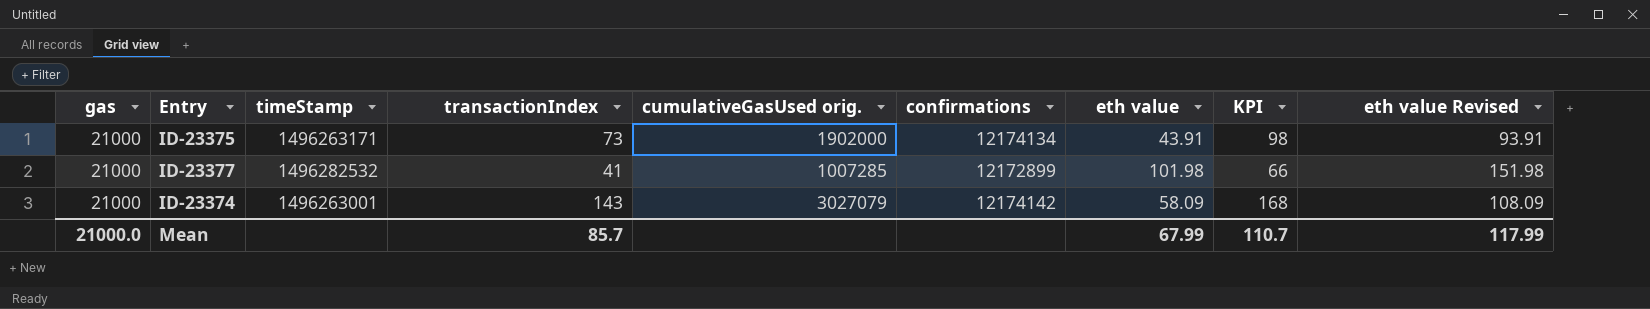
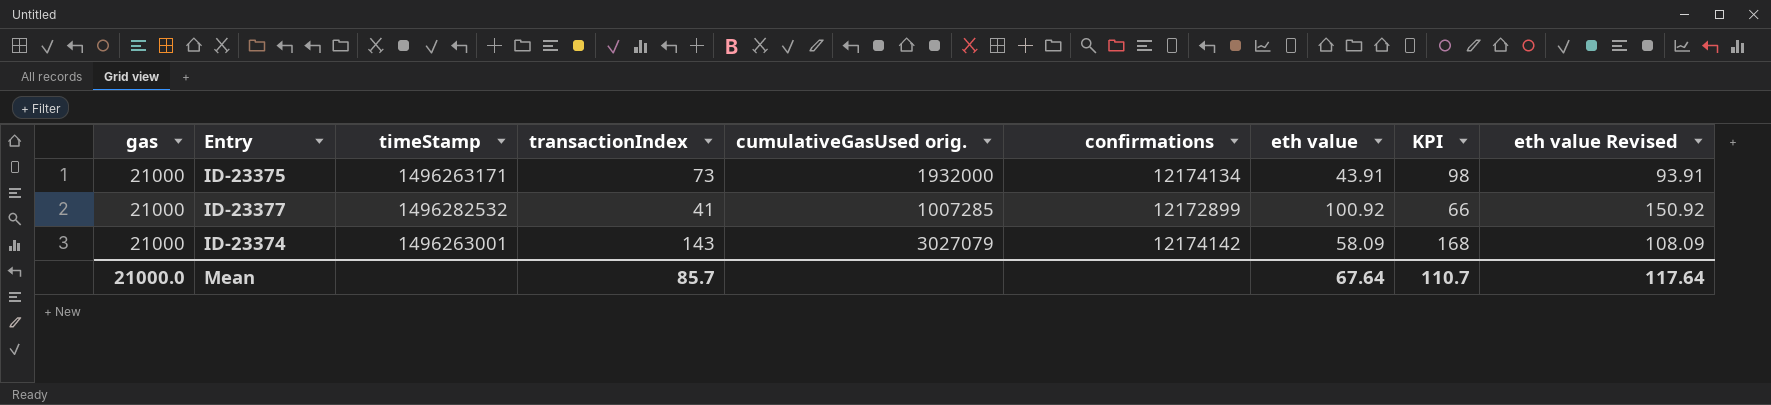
ID-23375 | cumulativeGasUsed orig.: 1902000 -> 1932000
ID-23377 | eth value: 101.98 -> 100.92
ID-23377 | eth value Revised: 151.98 -> 150.92
Mean | eth value: 67.99 -> 67.64
Mean | eth value Revised: 117.99 -> 117.64

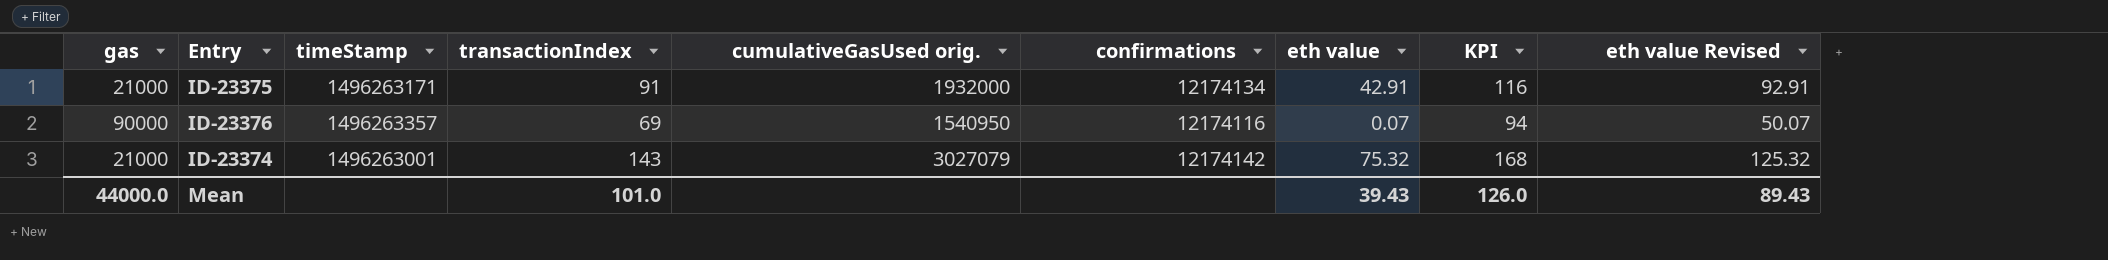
row ID-23377: 21000 | 1496282532 | 41 | 1007285 | 12172899 | 100.92 | 66 | 150.92 -> none
ID-23375 | transactionIndex: 73 -> 91
ID-23375 | eth value: 43.91 -> 42.91
ID-23375 | KPI: 98 -> 116
ID-23375 | eth value Revised: 93.91 -> 92.91
row ID-23376: none -> 90000 | 1496263357 | 69 | 1540950 | 12174116 | 0.07 | 94 | 50.07
ID-23374 | eth value: 58.09 -> 75.32
ID-23374 | eth value Revised: 108.09 -> 125.32
Mean | gas: 21000.0 -> 44000.0
Mean | transactionIndex: 85.7 -> 101.0
Mean | eth value: 67.64 -> 39.43
Mean | KPI: 110.7 -> 126.0
Mean | eth value Revised: 117.64 -> 89.43

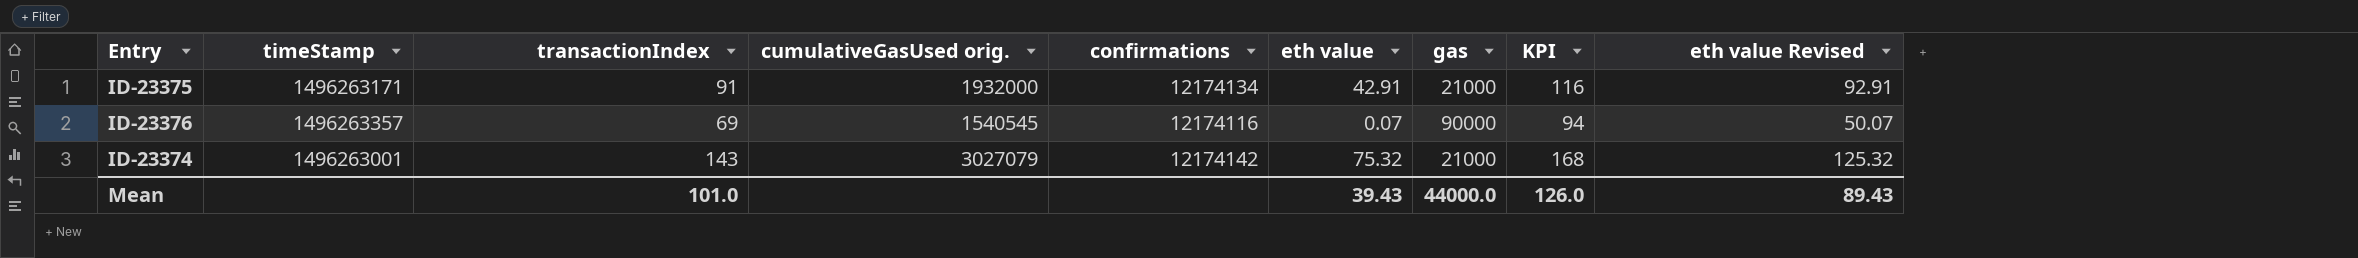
column gas | position: 1 -> 7
ID-23376 | cumulativeGasUsed orig.: 1540950 -> 1540545

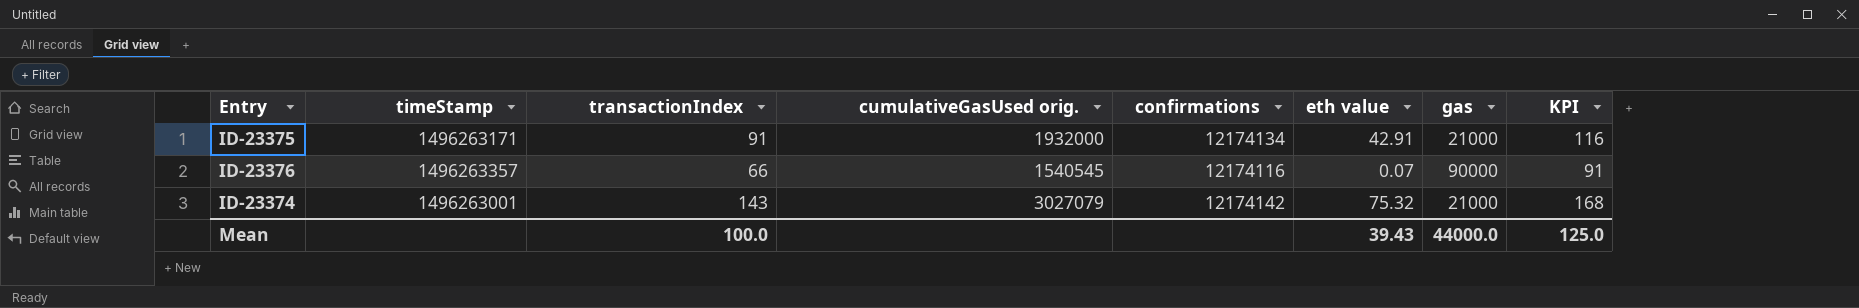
column eth value Revised | formula: [eth value] + 50 -> none
ID-23376 | transactionIndex: 69 -> 66
ID-23376 | KPI: 94 -> 91
Mean | transactionIndex: 101.0 -> 100.0
Mean | KPI: 126.0 -> 125.0

